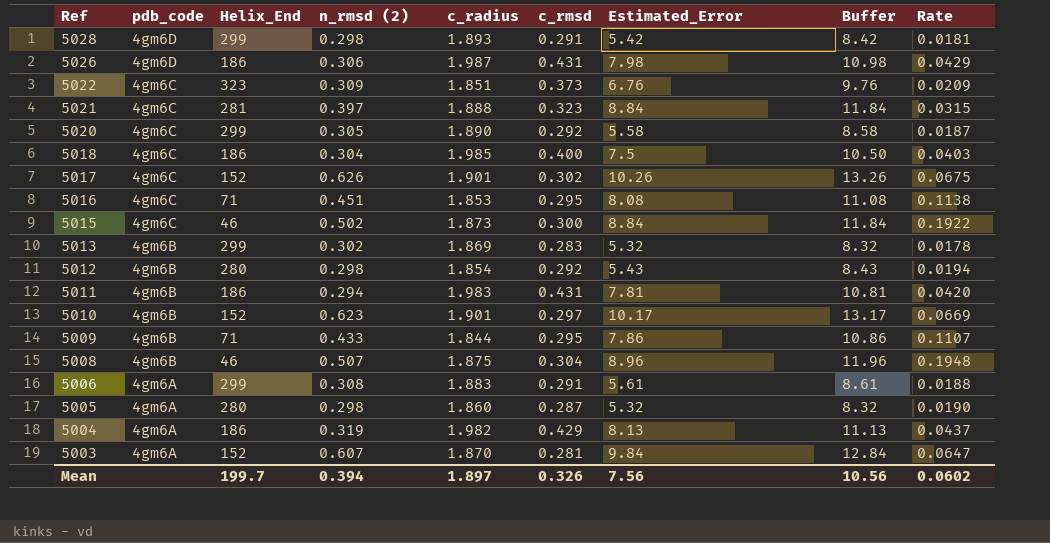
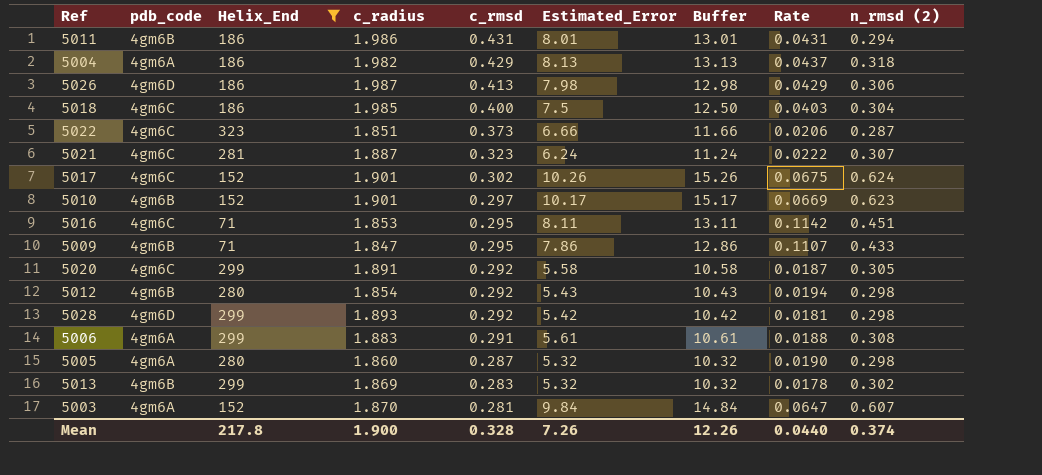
filter: none -> Helix_End != 46
row order: Ref descending -> c_rmsd descending
column Buffer | formula: [Estimated_Error] + 3 -> [Estimated_Error] + 5
column n_rmsd (2) | position: 4 -> 9
5011 | c_radius: 1.983 -> 1.986
5011 | Estimated_Error: 7.81 -> 8.01
5011 | Rate: 0.0420 -> 0.0431
5004 | n_rmsd (2): 0.319 -> 0.318
5026 | c_rmsd: 0.431 -> 0.413
5022 | Estimated_Error: 6.76 -> 6.66
5022 | Rate: 0.0209 -> 0.0206
5022 | n_rmsd (2): 0.309 -> 0.287
5021 | c_radius: 1.888 -> 1.887
5021 | Estimated_Error: 8.84 -> 6.24
5021 | Rate: 0.0315 -> 0.0222
5021 | n_rmsd (2): 0.397 -> 0.307
5017 | n_rmsd (2): 0.626 -> 0.624
5016 | Estimated_Error: 8.08 -> 8.11
5016 | Rate: 0.1138 -> 0.1142
5009 | c_radius: 1.844 -> 1.847
5020 | c_radius: 1.890 -> 1.891
5028 | c_rmsd: 0.291 -> 0.292
Mean | Helix_End: 199.7 -> 217.8
Mean | c_radius: 1.897 -> 1.900
Mean | c_rmsd: 0.326 -> 0.328
Mean | Estimated_Error: 7.56 -> 7.26
Mean | Buffer: 10.56 -> 12.26
Mean | Rate: 0.0602 -> 0.0440
Mean | n_rmsd (2): 0.394 -> 0.374

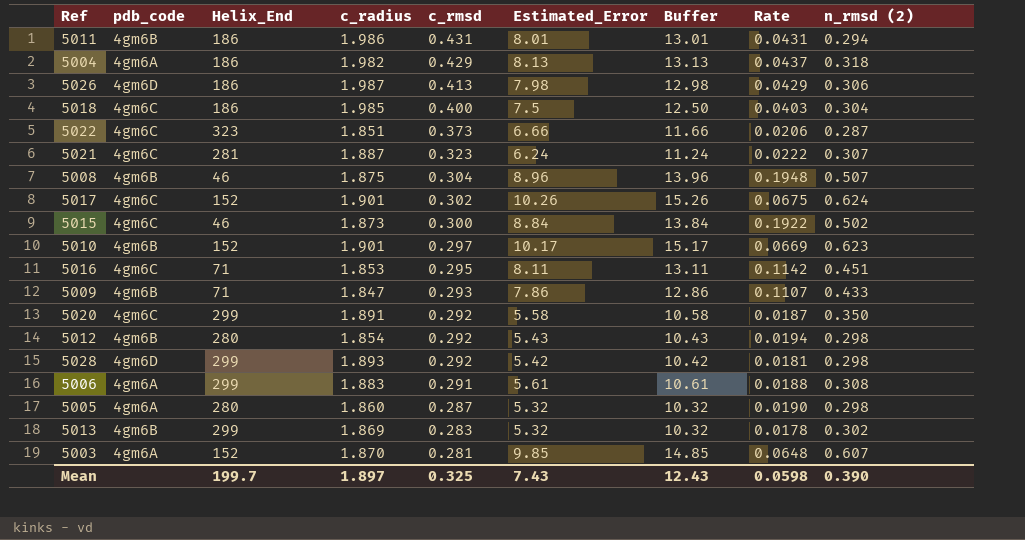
filter: Helix_End != 46 -> none
5009 | c_rmsd: 0.295 -> 0.293
5020 | n_rmsd (2): 0.305 -> 0.350
5003 | Estimated_Error: 9.84 -> 9.85
5003 | Buffer: 14.84 -> 14.85
5003 | Rate: 0.0647 -> 0.0648
Mean | Helix_End: 217.8 -> 199.7
Mean | c_radius: 1.900 -> 1.897
Mean | c_rmsd: 0.328 -> 0.325
Mean | Estimated_Error: 7.26 -> 7.43
Mean | Buffer: 12.26 -> 12.43
Mean | Rate: 0.0440 -> 0.0598
Mean | n_rmsd (2): 0.374 -> 0.390

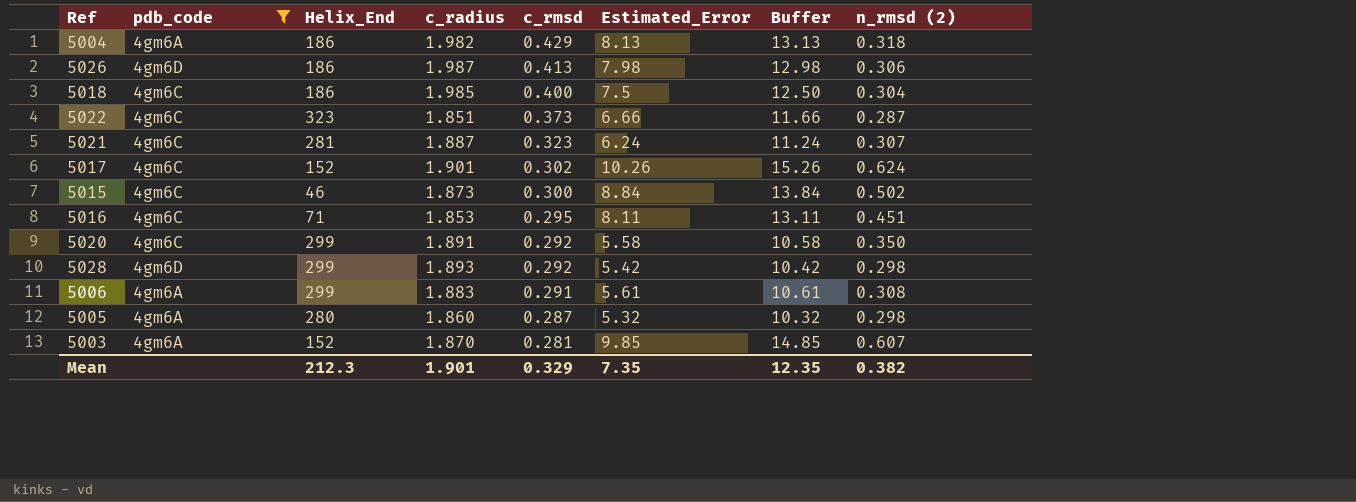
filter: none -> pdb_code != 4gm6B
column Rate | formula: [Estimated_Error] / [Helix_End] -> none
Mean | Helix_End: 199.7 -> 212.3
Mean | c_radius: 1.897 -> 1.901
Mean | c_rmsd: 0.325 -> 0.329
Mean | Estimated_Error: 7.43 -> 7.35
Mean | Buffer: 12.43 -> 12.35
Mean | n_rmsd (2): 0.390 -> 0.382

